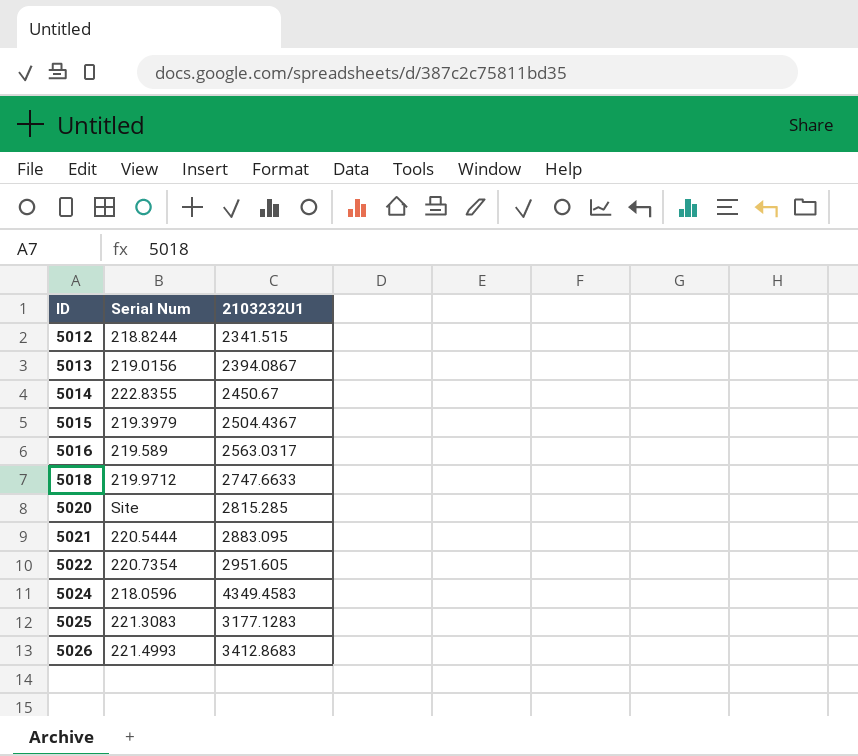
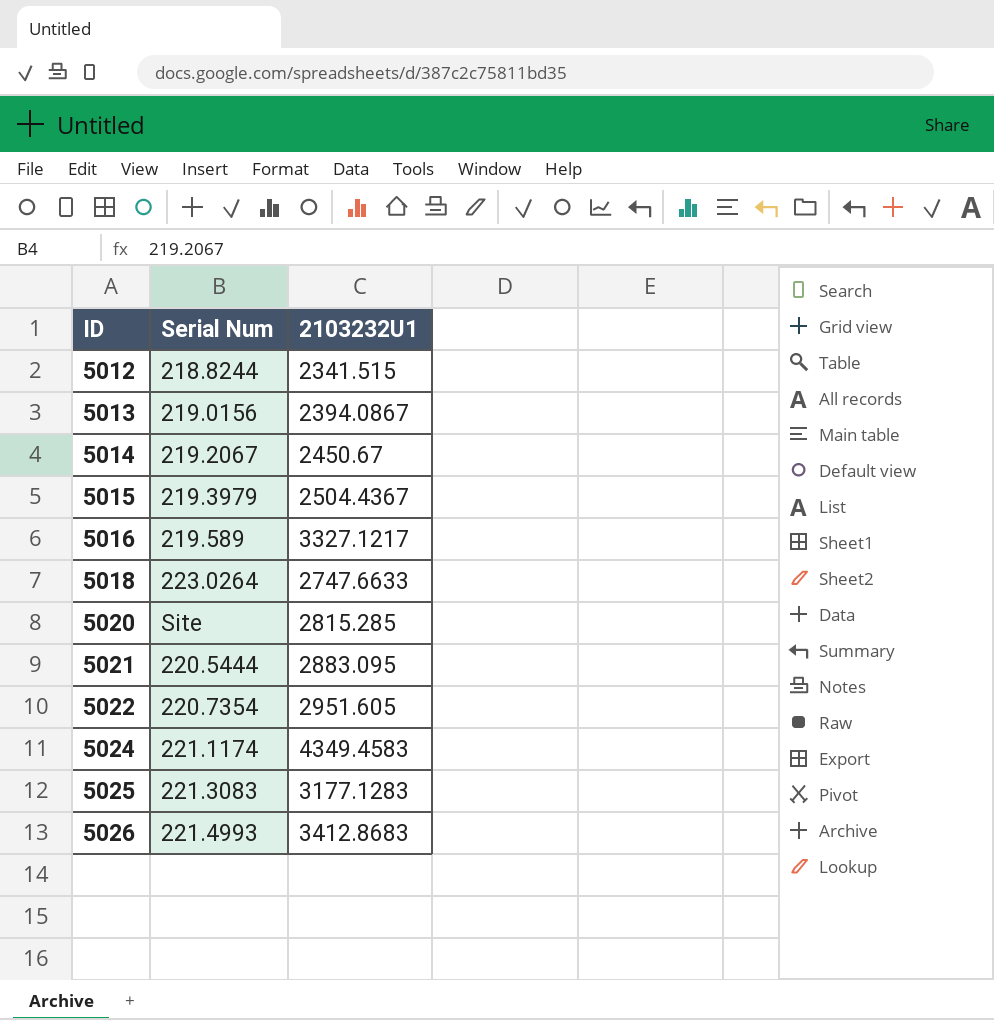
5014 | Serial Num: 222.8355 -> 219.2067
5016 | 2103232U1: 2563.0317 -> 3327.1217
5018 | Serial Num: 219.9712 -> 223.0264
5024 | Serial Num: 218.0596 -> 221.1174

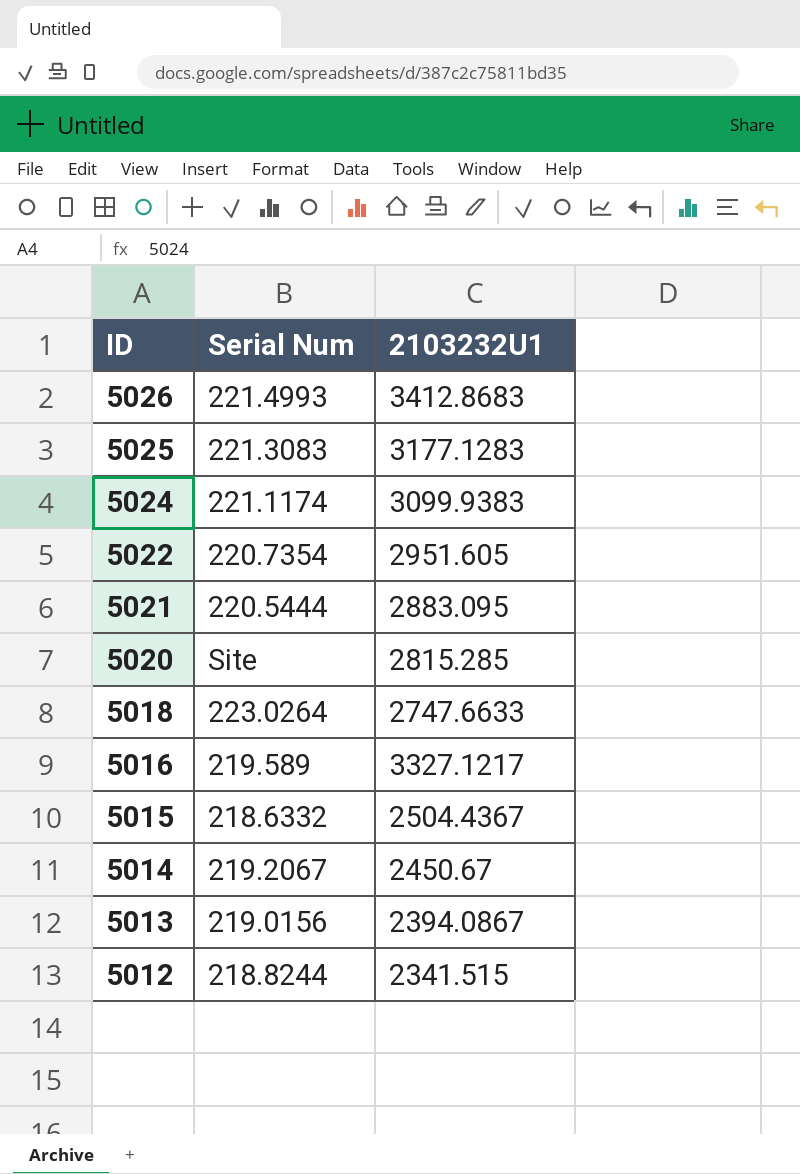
row order: ID ascending -> ID descending
5024 | 2103232U1: 4349.4583 -> 3099.9383
5015 | Serial Num: 219.3979 -> 218.6332

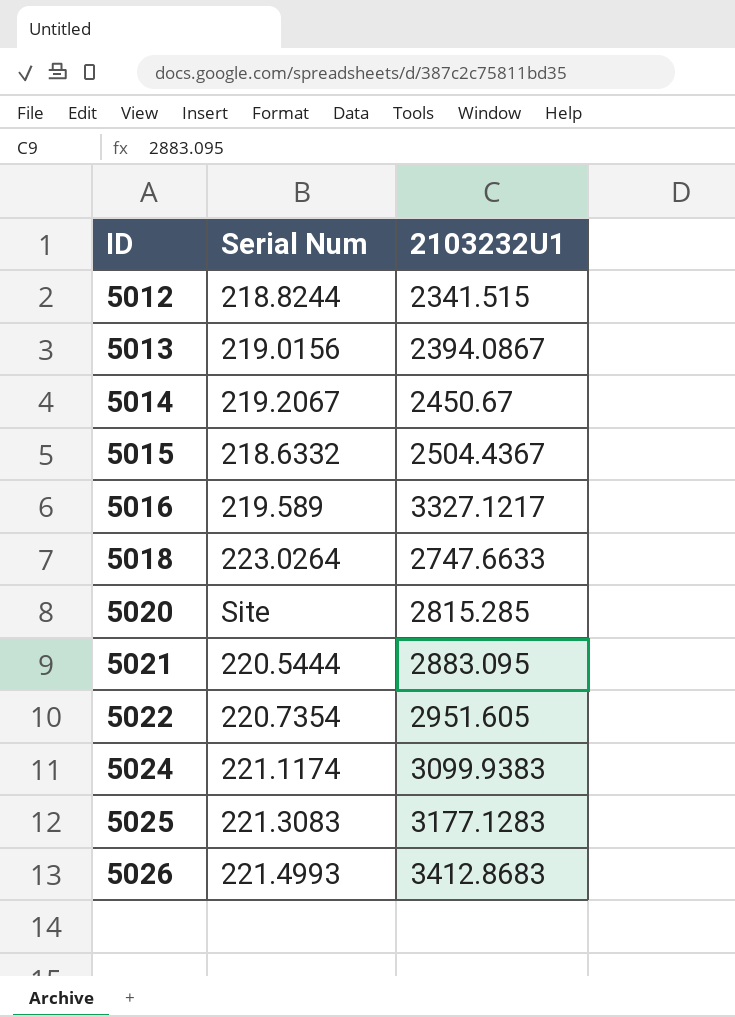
row order: ID descending -> ID ascending

